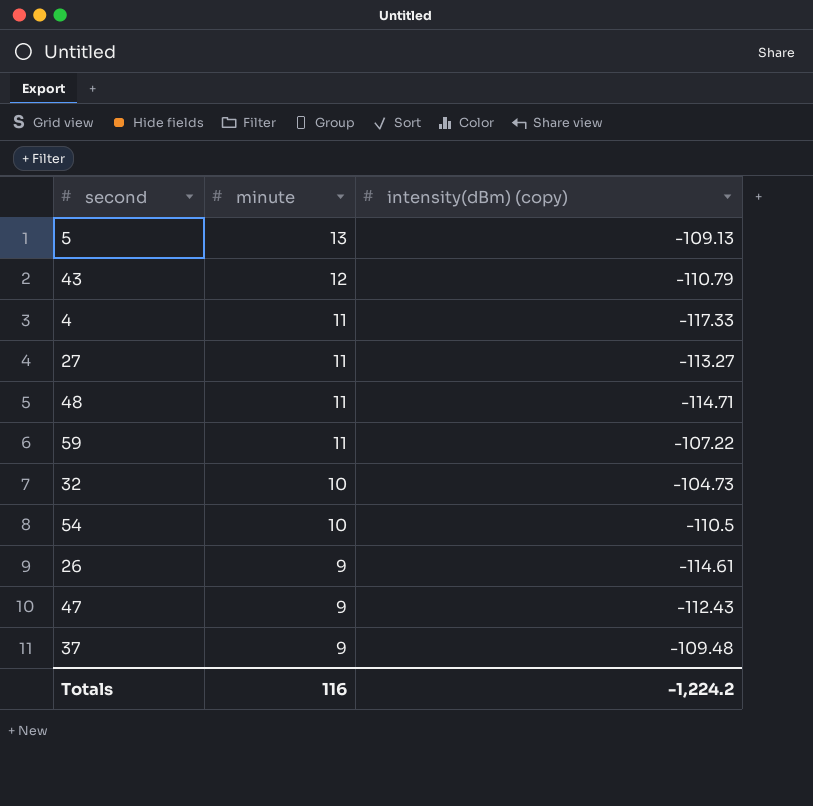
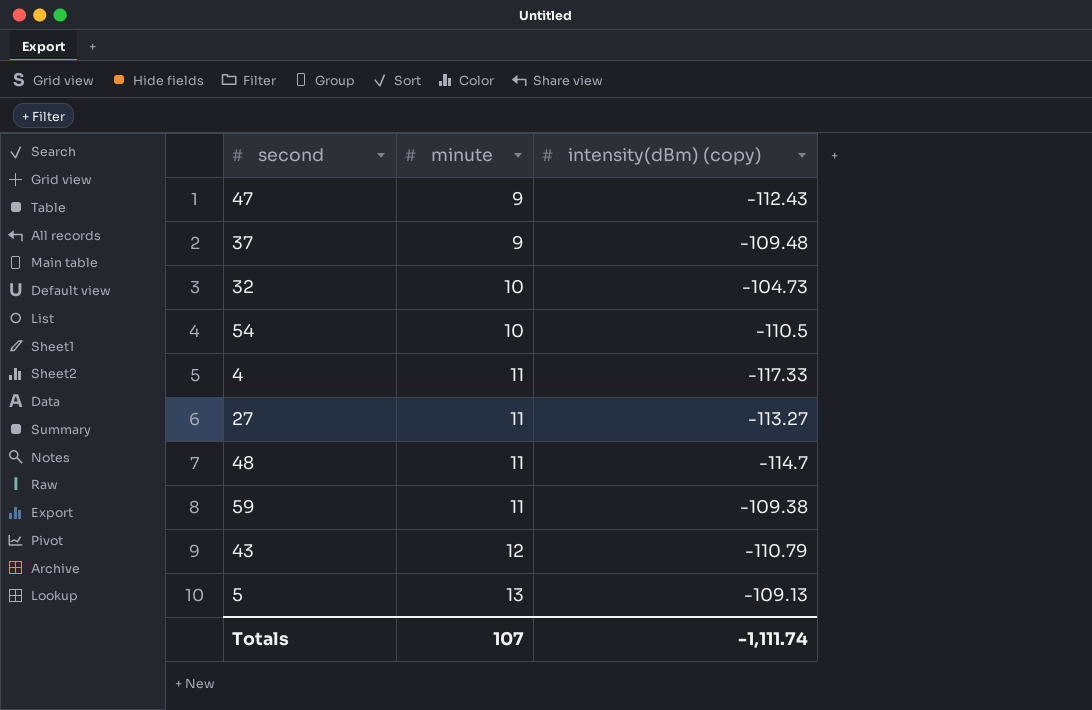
row order: minute descending -> minute ascending
row 26: 9 | -114.61 -> none
48 | intensity(dBm) (copy): -114.71 -> -114.7
59 | intensity(dBm) (copy): -107.22 -> -109.38
Totals | minute: 116 -> 107
Totals | intensity(dBm) (copy): -1,224.2 -> -1,111.74

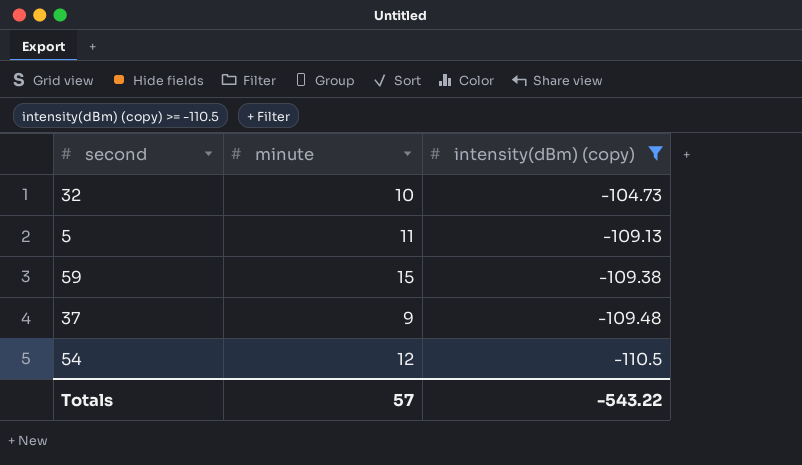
filter: none -> intensity(dBm) (copy) >= -110.5
row order: minute ascending -> intensity(dBm) (copy) descending
5 | minute: 13 -> 11
59 | minute: 11 -> 15
54 | minute: 10 -> 12
Totals | minute: 107 -> 57
Totals | intensity(dBm) (copy): -1,111.74 -> -543.22

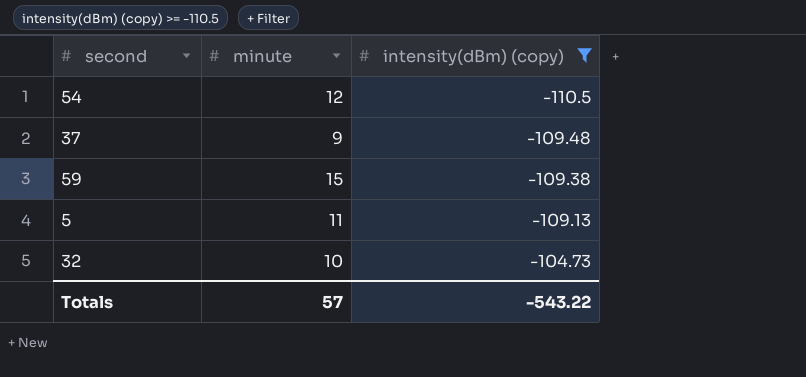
row order: intensity(dBm) (copy) descending -> intensity(dBm) (copy) ascending

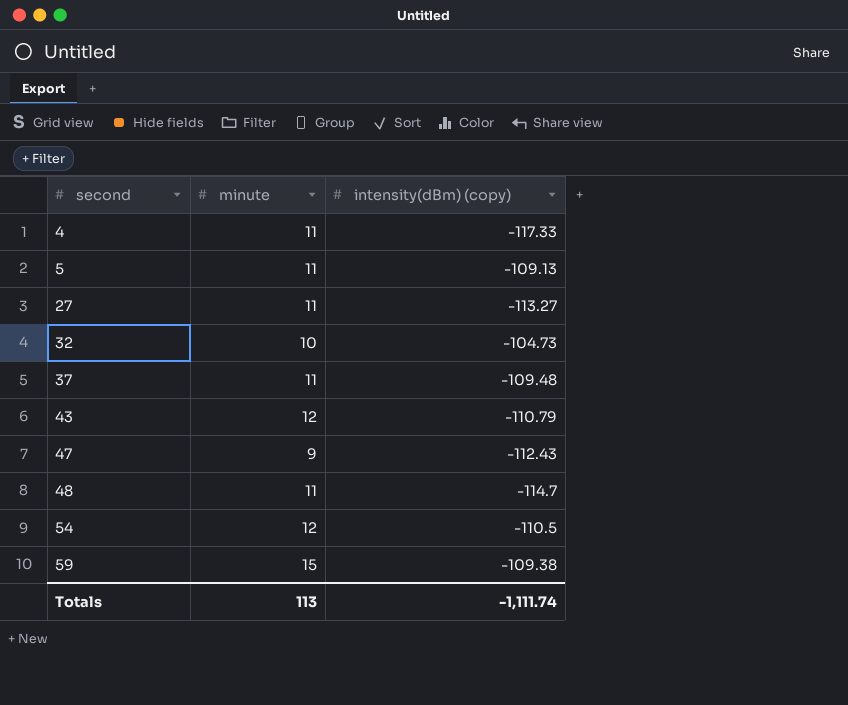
filter: intensity(dBm) (copy) >= -110.5 -> none
row order: intensity(dBm) (copy) ascending -> second ascending
37 | minute: 9 -> 11
Totals | minute: 57 -> 113
Totals | intensity(dBm) (copy): -543.22 -> -1,111.74

